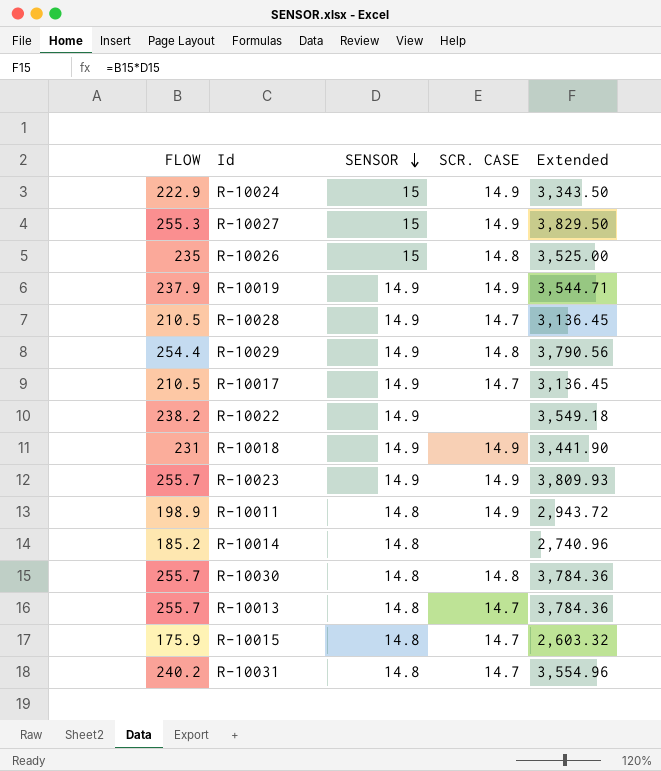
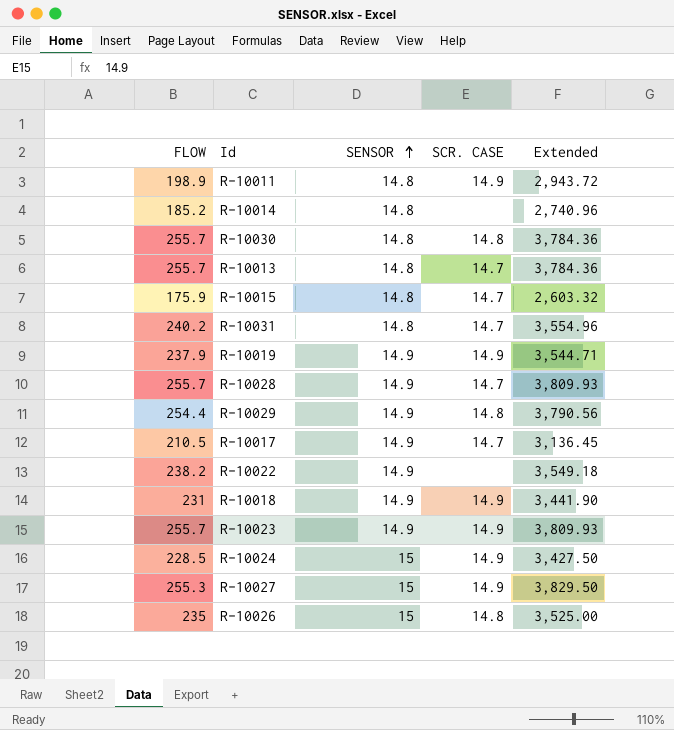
row order: SENSOR descending -> SENSOR ascending
R-10028 | FLOW: 210.5 -> 255.7
R-10028 | Extended: 3,136.45 -> 3,809.93
R-10024 | FLOW: 222.9 -> 228.5
R-10024 | Extended: 3,343.50 -> 3,427.50

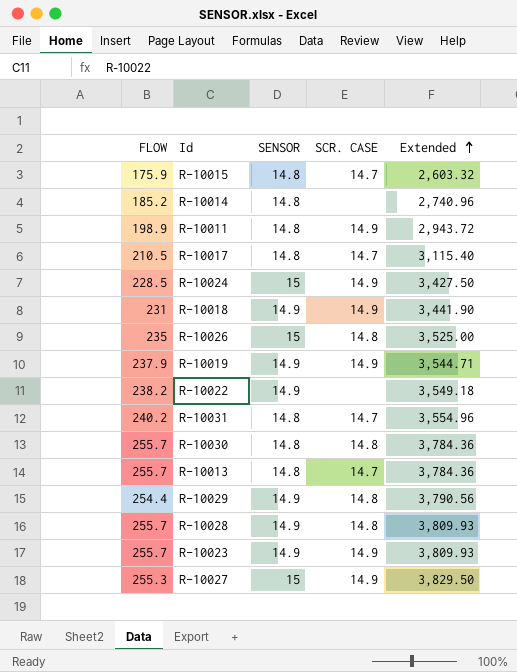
row order: SENSOR ascending -> Extended ascending
R-10017 | SENSOR: 14.9 -> 14.8
R-10017 | Extended: 3,136.45 -> 3,115.40
R-10028 | SCR. CASE: 14.7 -> 14.8

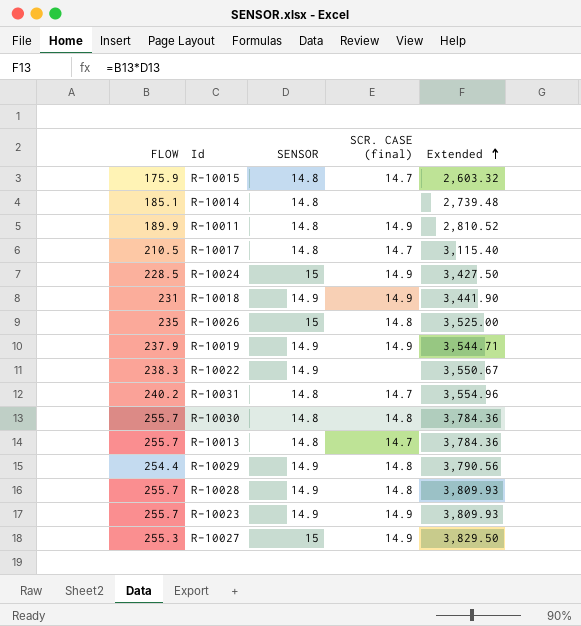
column name: SCR. CASE -> SCR. CASE (final)
R-10014 | FLOW: 185.2 -> 185.1
R-10014 | Extended: 2,740.96 -> 2,739.48
R-10011 | FLOW: 198.9 -> 189.9
R-10011 | Extended: 2,943.72 -> 2,810.52
R-10022 | FLOW: 238.2 -> 238.3
R-10022 | Extended: 3,549.18 -> 3,550.67

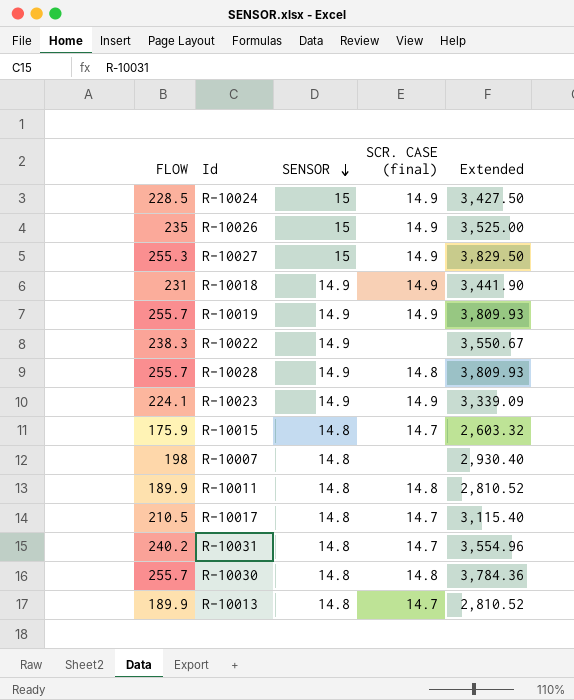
row order: Extended ascending -> SENSOR descending
row R-10014: 185.1 | 14.8 | none | 2,739.48 -> none
row R-10029: 254.4 | 14.9 | 14.8 | 3,790.56 -> none
R-10026 | SCR. CASE (final): 14.8 -> 14.9
R-10019 | FLOW: 237.9 -> 255.7
R-10019 | Extended: 3,544.71 -> 3,809.93
R-10023 | FLOW: 255.7 -> 224.1
R-10023 | Extended: 3,809.93 -> 3,339.09
row R-10007: none -> 198 | 14.8 | none | 2,930.40
R-10011 | SCR. CASE (final): 14.9 -> 14.8
R-10013 | FLOW: 255.7 -> 189.9
R-10013 | Extended: 3,784.36 -> 2,810.52

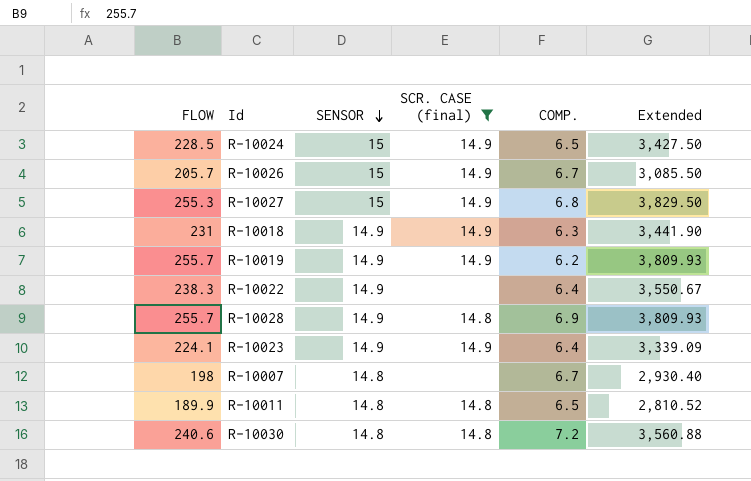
filter: none -> SCR. CASE (final) != 14.7
column COMP. | position: none -> 5
R-10026 | FLOW: 235 -> 205.7
R-10026 | Extended: 3,525.00 -> 3,085.50
R-10030 | FLOW: 255.7 -> 240.6
R-10030 | Extended: 3,784.36 -> 3,560.88

